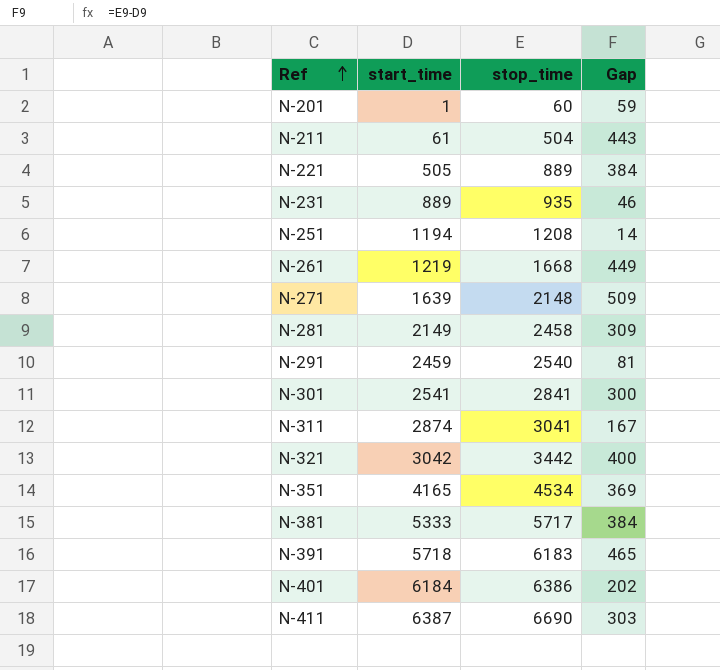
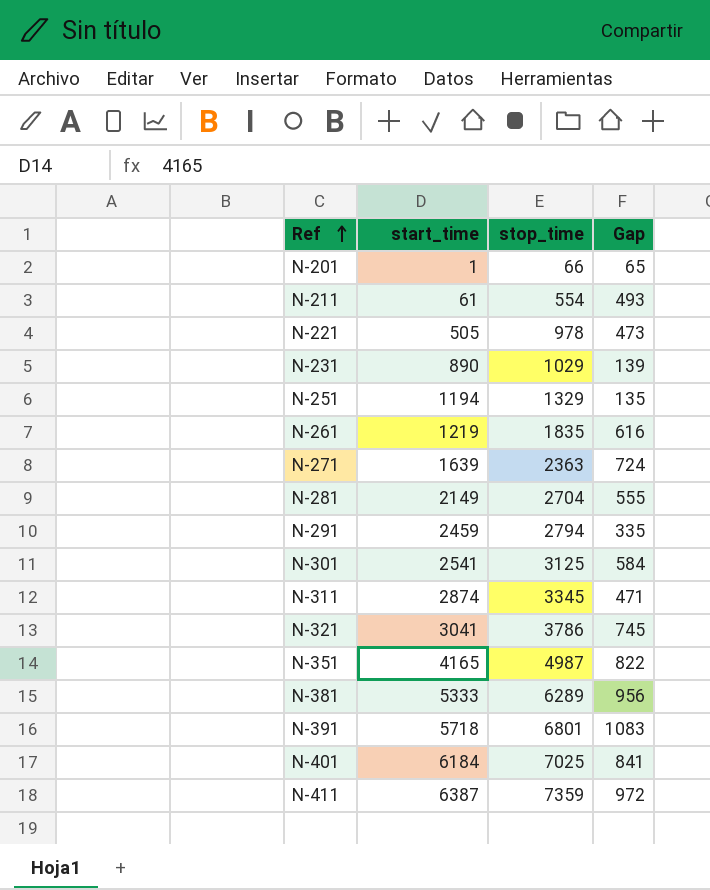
N-201 | stop_time: 60 -> 66
N-201 | Gap: 59 -> 65
N-211 | stop_time: 504 -> 554
N-211 | Gap: 443 -> 493
N-221 | stop_time: 889 -> 978
N-221 | Gap: 384 -> 473
N-231 | start_time: 889 -> 890
N-231 | stop_time: 935 -> 1029
N-231 | Gap: 46 -> 139
N-251 | stop_time: 1208 -> 1329
N-251 | Gap: 14 -> 135
N-261 | stop_time: 1668 -> 1835
N-261 | Gap: 449 -> 616
N-271 | stop_time: 2148 -> 2363
N-271 | Gap: 509 -> 724
N-281 | stop_time: 2458 -> 2704
N-281 | Gap: 309 -> 555
N-291 | stop_time: 2540 -> 2794
N-291 | Gap: 81 -> 335
N-301 | stop_time: 2841 -> 3125
N-301 | Gap: 300 -> 584
N-311 | stop_time: 3041 -> 3345
N-311 | Gap: 167 -> 471
N-321 | start_time: 3042 -> 3041
N-321 | stop_time: 3442 -> 3786
N-321 | Gap: 400 -> 745
N-351 | stop_time: 4534 -> 4987
N-351 | Gap: 369 -> 822
N-381 | stop_time: 5717 -> 6289
N-381 | Gap: 384 -> 956
N-391 | stop_time: 6183 -> 6801
N-391 | Gap: 465 -> 1083
N-401 | stop_time: 6386 -> 7025
N-401 | Gap: 202 -> 841
N-411 | stop_time: 6690 -> 7359
N-411 | Gap: 303 -> 972

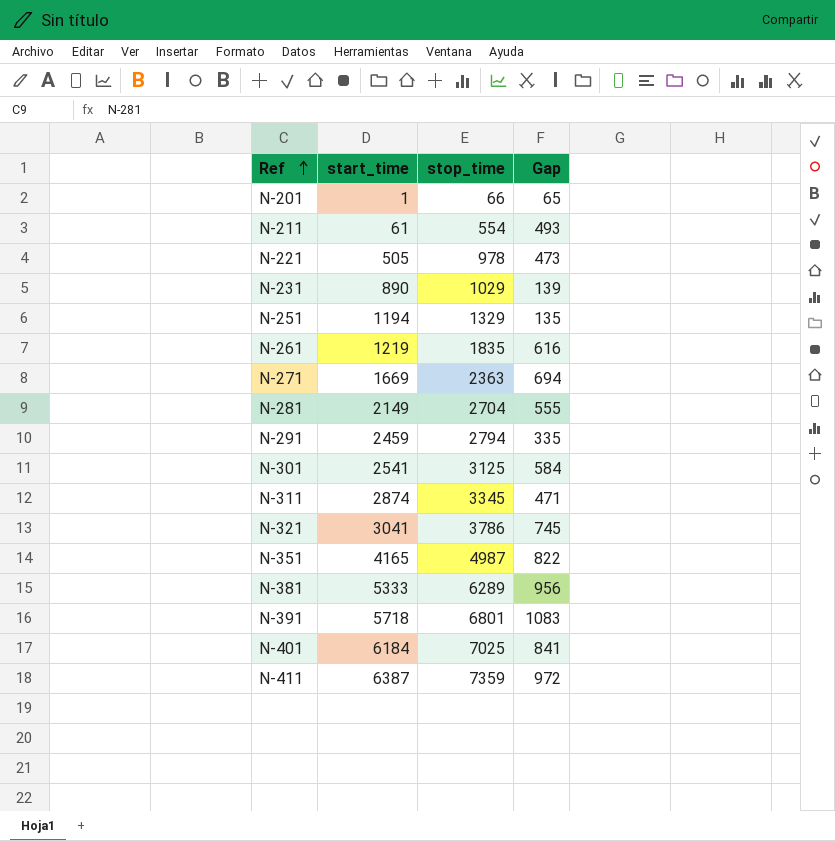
N-271 | start_time: 1639 -> 1669
N-271 | Gap: 724 -> 694

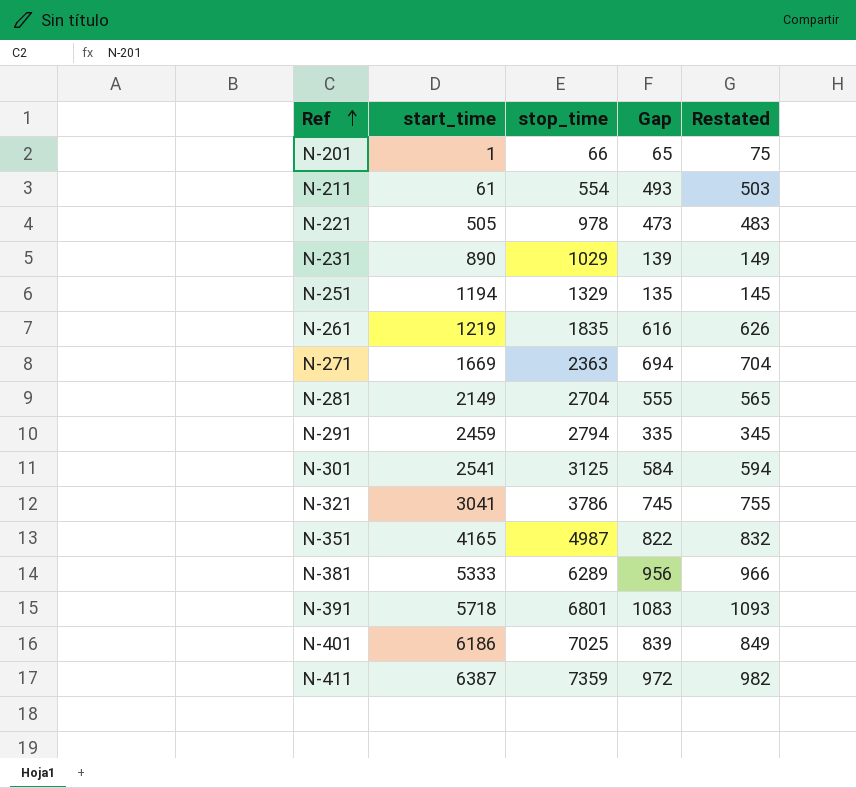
column Restated | formula: none -> [Gap] + 10
row N-311: 2874 | 3345 | 471 -> none
N-401 | start_time: 6184 -> 6186
N-401 | Gap: 841 -> 839

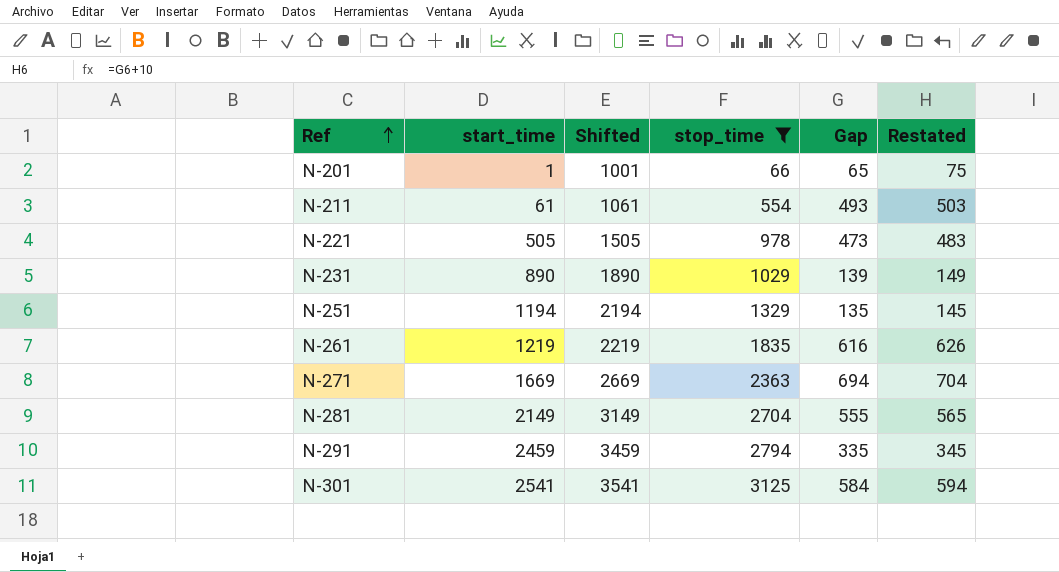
filter: none -> stop_time <= 3125
column Shifted | formula: none -> [start_time] + 1000

